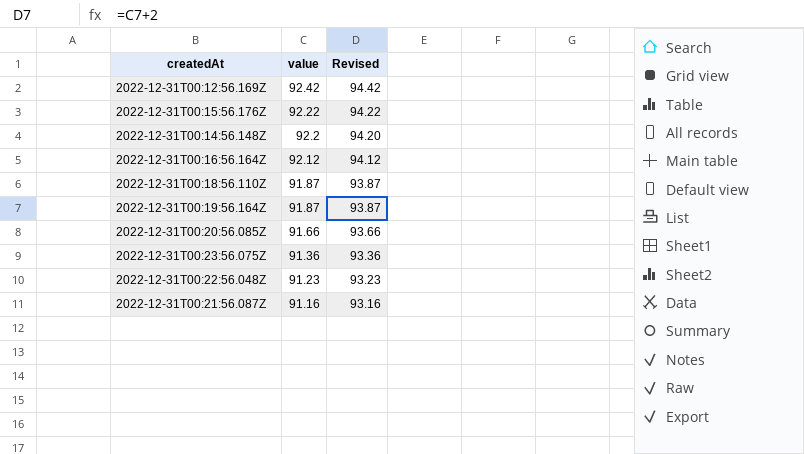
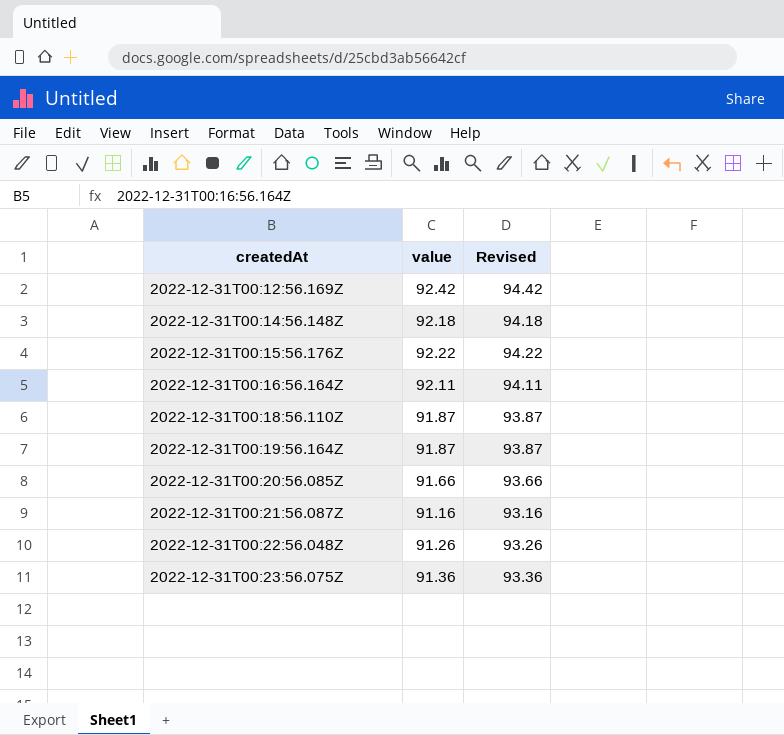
row order: value descending -> createdAt ascending
2022-12-31T00:14:56.148Z | value: 92.2 -> 92.18
2022-12-31T00:14:56.148Z | Revised: 94.20 -> 94.18
2022-12-31T00:16:56.164Z | value: 92.12 -> 92.11
2022-12-31T00:16:56.164Z | Revised: 94.12 -> 94.11
2022-12-31T00:22:56.048Z | value: 91.23 -> 91.26
2022-12-31T00:22:56.048Z | Revised: 93.23 -> 93.26

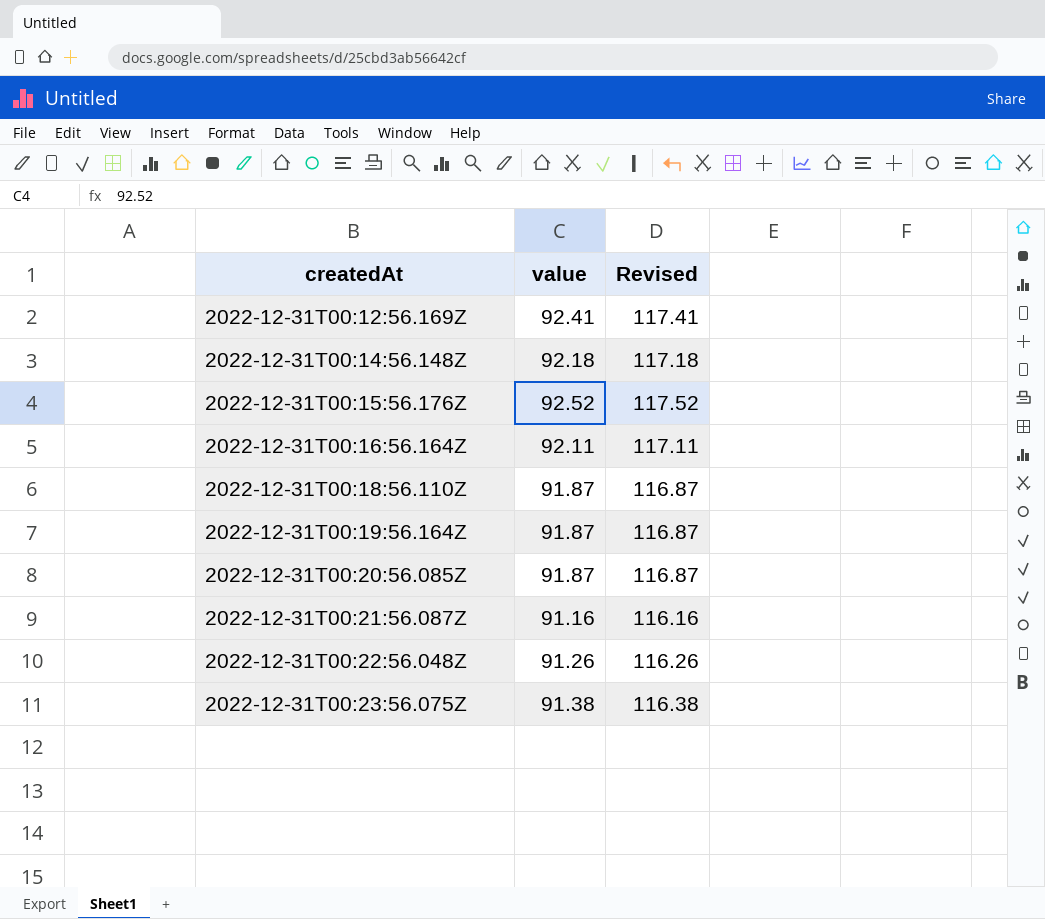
column Revised | formula: [value] + 2 -> [value] + 25
2022-12-31T00:12:56.169Z | value: 92.42 -> 92.41
2022-12-31T00:15:56.176Z | value: 92.22 -> 92.52
2022-12-31T00:20:56.085Z | value: 91.66 -> 91.87
2022-12-31T00:23:56.075Z | value: 91.36 -> 91.38

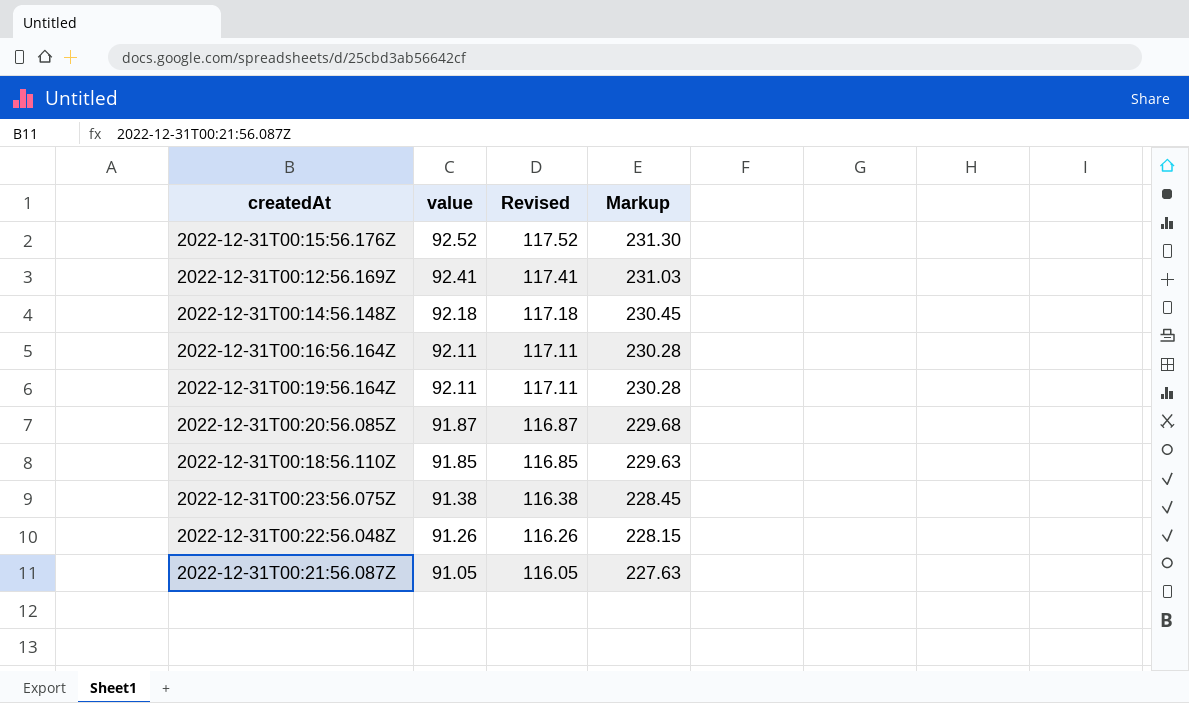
row order: createdAt ascending -> value descending
column Markup | formula: none -> [value] * 2.5
2022-12-31T00:19:56.164Z | value: 91.87 -> 92.11
2022-12-31T00:19:56.164Z | Revised: 116.87 -> 117.11
2022-12-31T00:18:56.110Z | value: 91.87 -> 91.85
2022-12-31T00:18:56.110Z | Revised: 116.87 -> 116.85
2022-12-31T00:21:56.087Z | value: 91.16 -> 91.05
2022-12-31T00:21:56.087Z | Revised: 116.16 -> 116.05

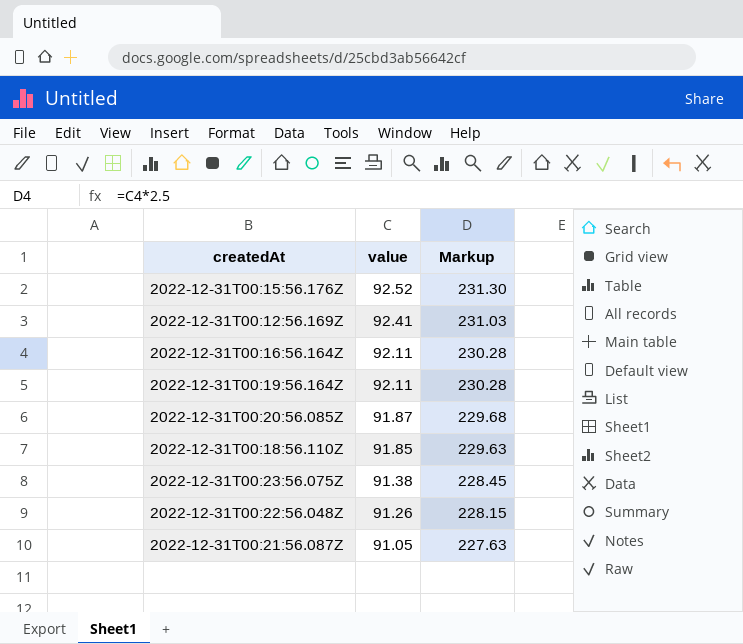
column Revised | formula: [value] + 25 -> none
row 2022-12-31T00:14:56.148Z: 92.18 | 117.18 | 230.45 -> none

